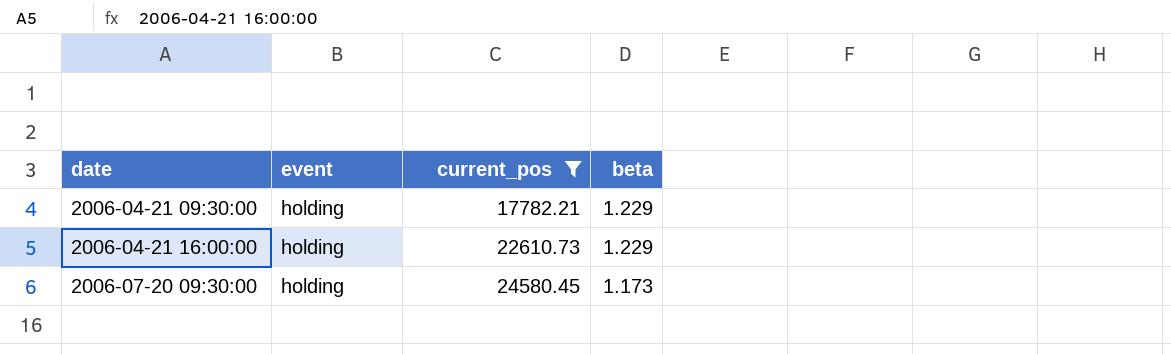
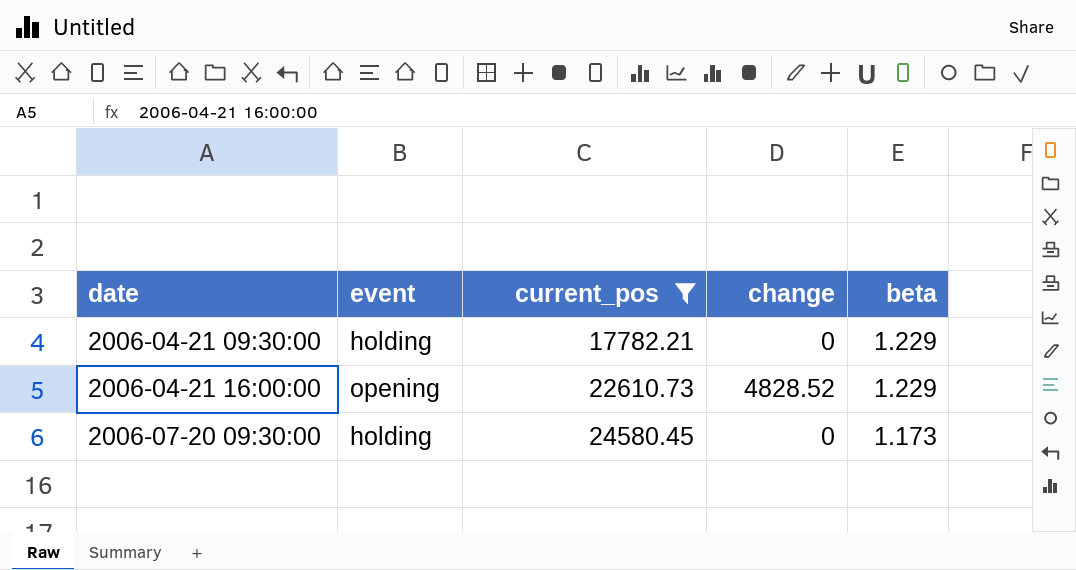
column change | position: none -> 4
2006-04-21 16:00:00 | event: holding -> opening

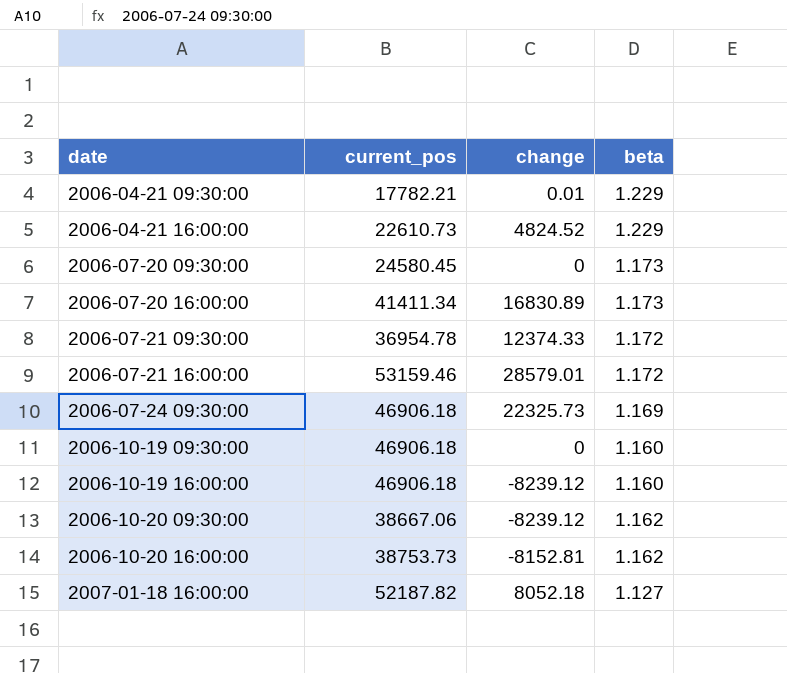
filter: current_pos <= 24580.45 -> none
column event | position: 2 -> none
2006-04-21 09:30:00 | change: 0 -> 0.01
2006-04-21 16:00:00 | change: 4828.52 -> 4824.52

